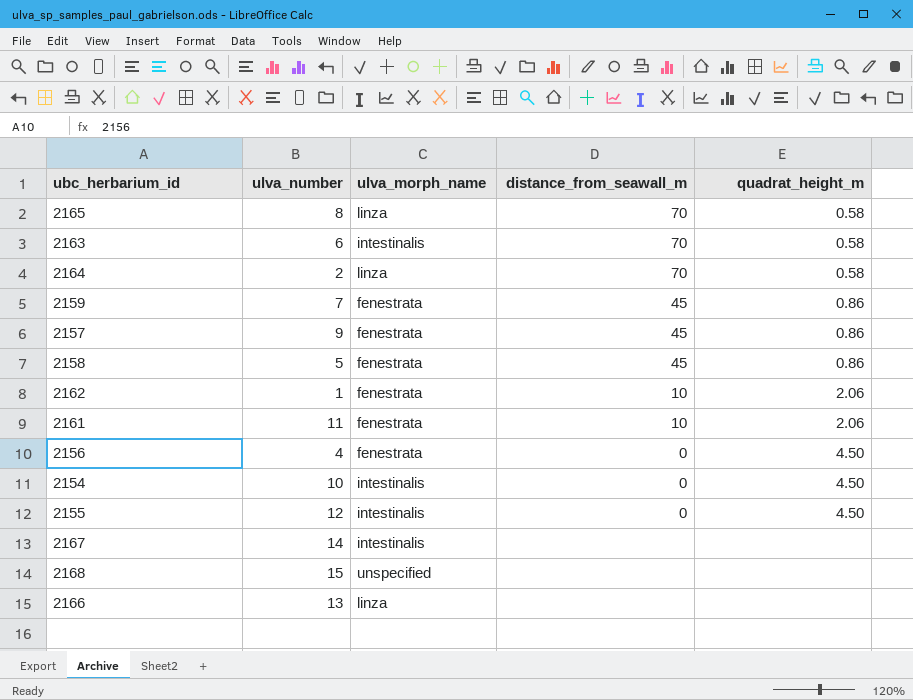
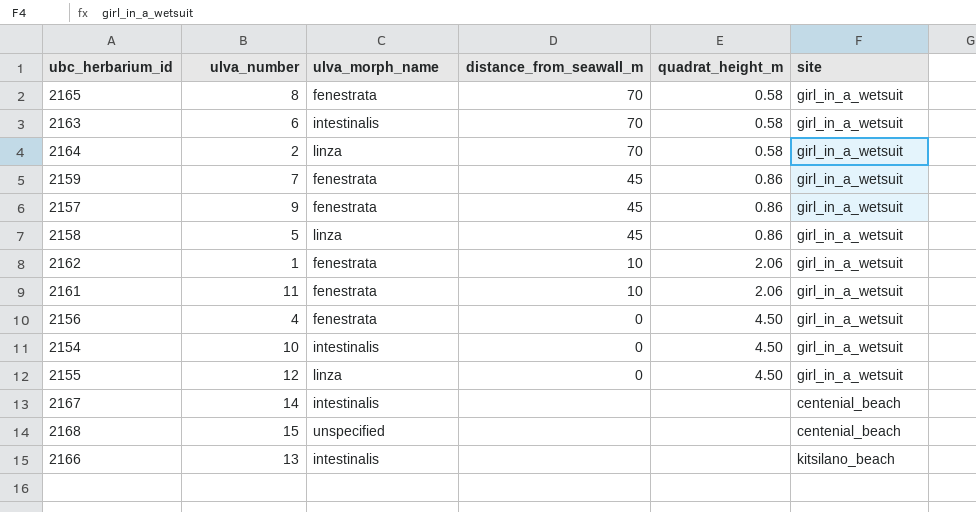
column site | position: none -> 6
2165 | ulva_morph_name: linza -> fenestrata
2158 | ulva_morph_name: fenestrata -> linza
2155 | ulva_morph_name: intestinalis -> linza
2166 | ulva_morph_name: linza -> intestinalis

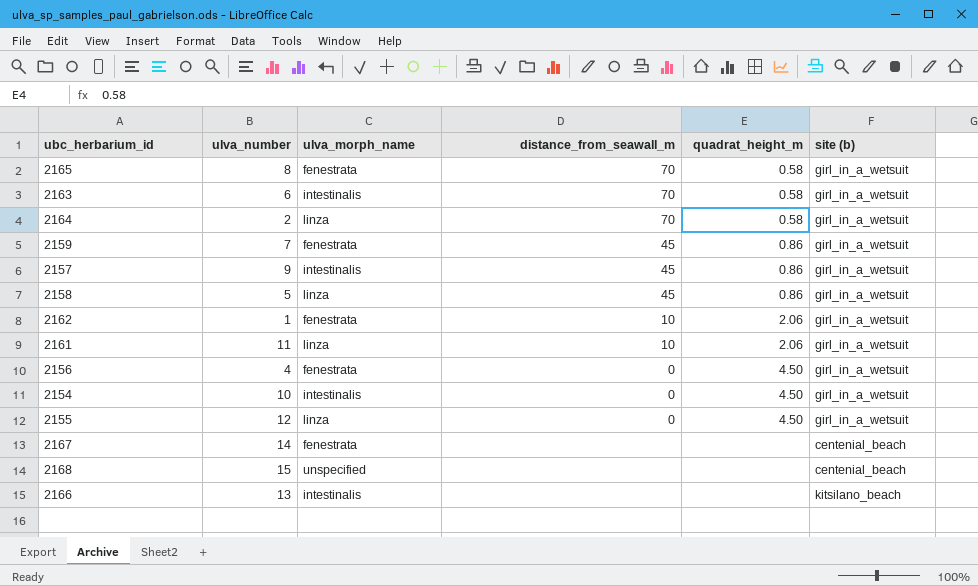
column name: site -> site (b)
2157 | ulva_morph_name: fenestrata -> intestinalis
2161 | ulva_morph_name: fenestrata -> linza
2167 | ulva_morph_name: intestinalis -> fenestrata

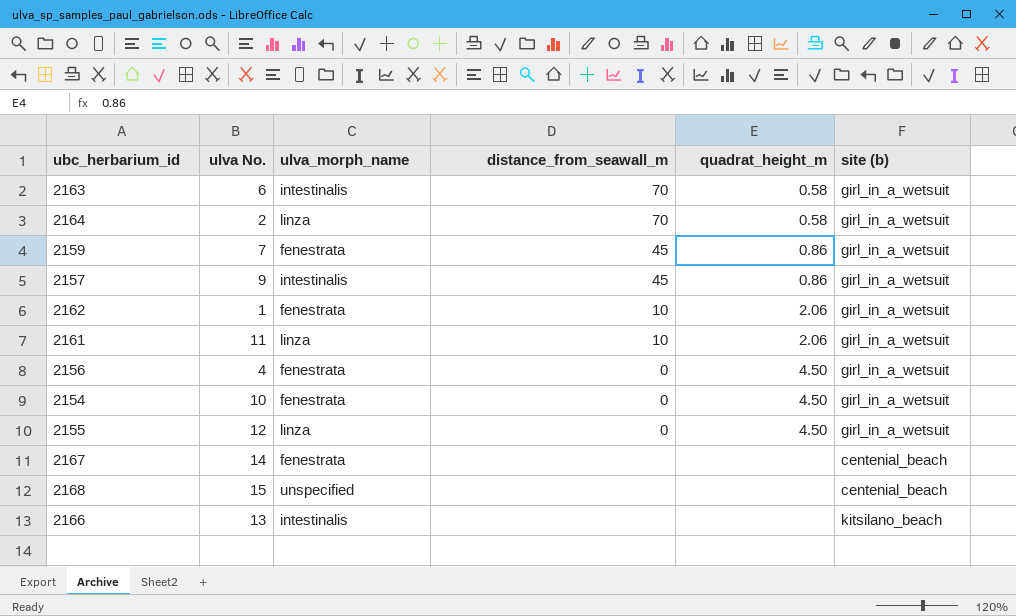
column name: ulva_number -> ulva No.
row 2165: 8 | fenestrata | 70 | 0.58 | girl_in_a_wetsuit -> none
row 2158: 5 | linza | 45 | 0.86 | girl_in_a_wetsuit -> none
2154 | ulva_morph_name: intestinalis -> fenestrata

